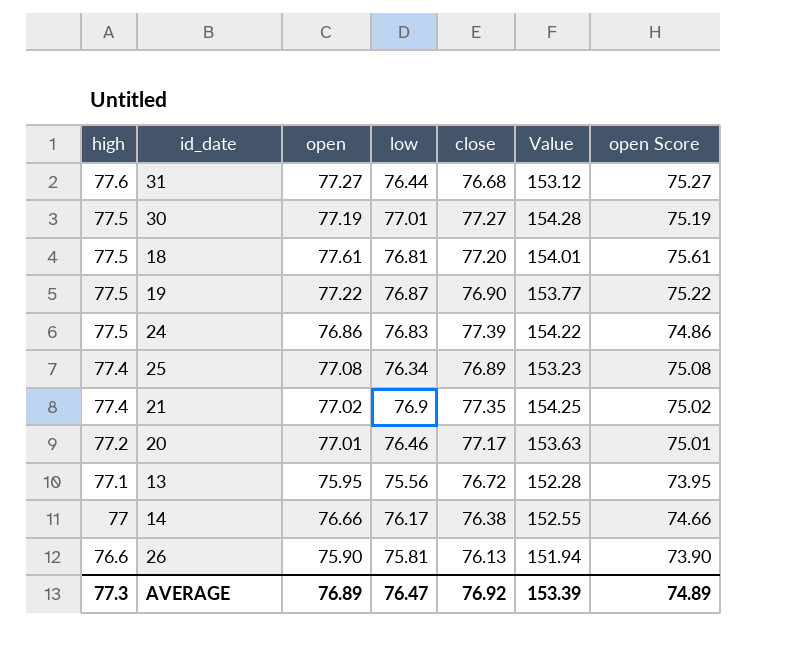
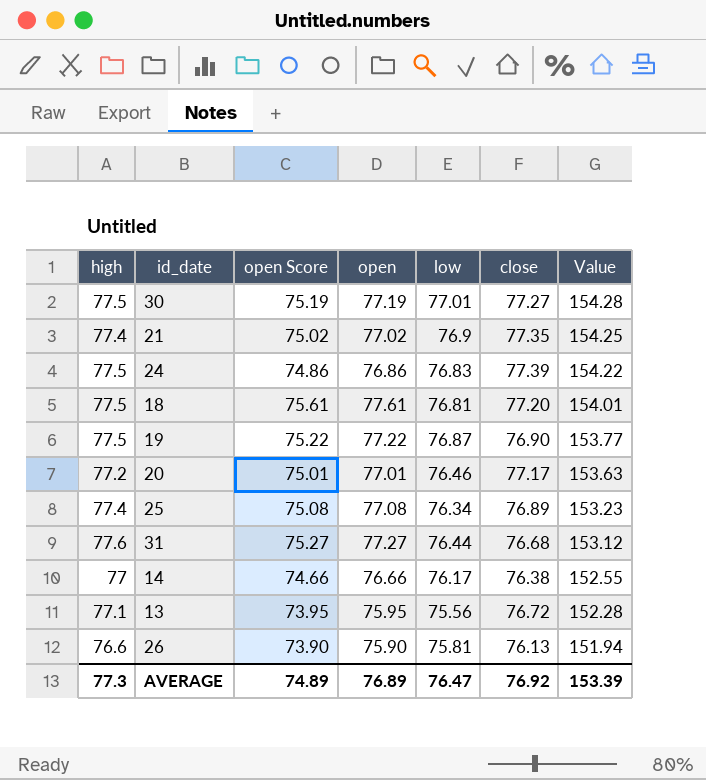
row order: high descending -> Value descending
column open Score | position: 7 -> 3

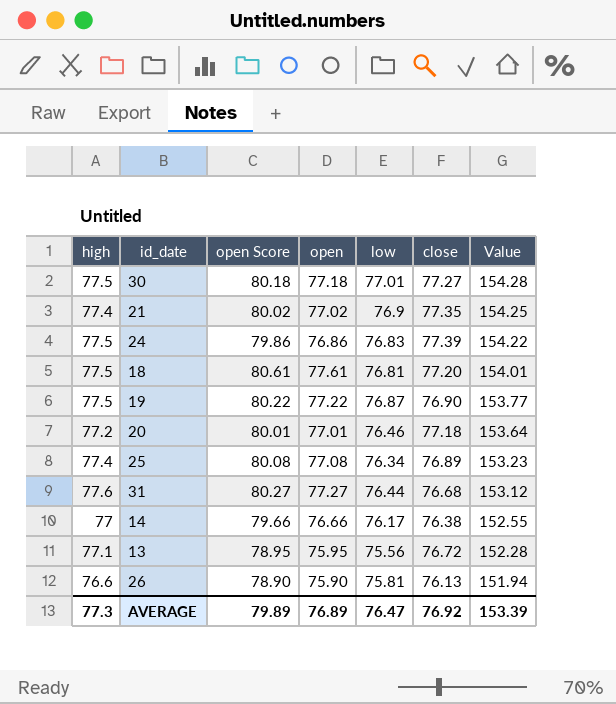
column open Score | formula: [open] - 2 -> [open] + 3
30 | open: 77.19 -> 77.18
20 | close: 77.17 -> 77.18
20 | Value: 153.63 -> 153.64
AVERAGE | open Score: 74.89 -> 79.89

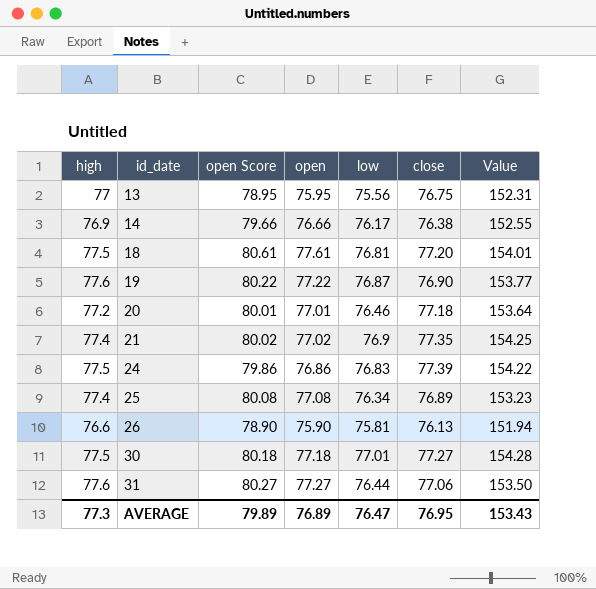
row order: Value descending -> id_date ascending
13 | high: 77.1 -> 77
13 | close: 76.72 -> 76.75
13 | Value: 152.28 -> 152.31
14 | high: 77 -> 76.9
19 | high: 77.5 -> 77.6
31 | close: 76.68 -> 77.06
31 | Value: 153.12 -> 153.50
AVERAGE | close: 76.92 -> 76.95
AVERAGE | Value: 153.39 -> 153.43

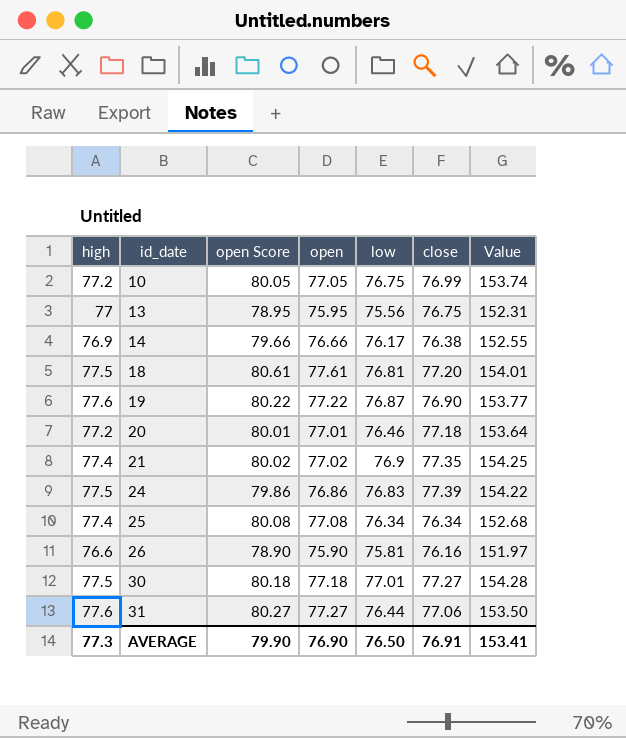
row 10: none -> 77.2 | 80.05 | 77.05 | 76.75 | 76.99 | 153.74
25 | close: 76.89 -> 76.34
25 | Value: 153.23 -> 152.68
26 | close: 76.13 -> 76.16
26 | Value: 151.94 -> 151.97
AVERAGE | open Score: 79.89 -> 79.90
AVERAGE | open: 76.89 -> 76.90
AVERAGE | low: 76.47 -> 76.50
AVERAGE | close: 76.95 -> 76.91
AVERAGE | Value: 153.43 -> 153.41

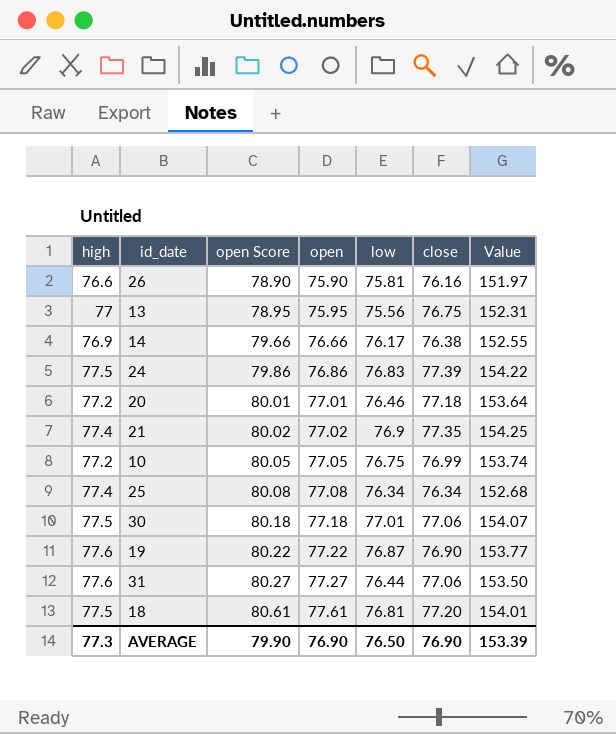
row order: id_date ascending -> open Score ascending
30 | close: 77.27 -> 77.06
30 | Value: 154.28 -> 154.07
AVERAGE | close: 76.91 -> 76.90
AVERAGE | Value: 153.41 -> 153.39

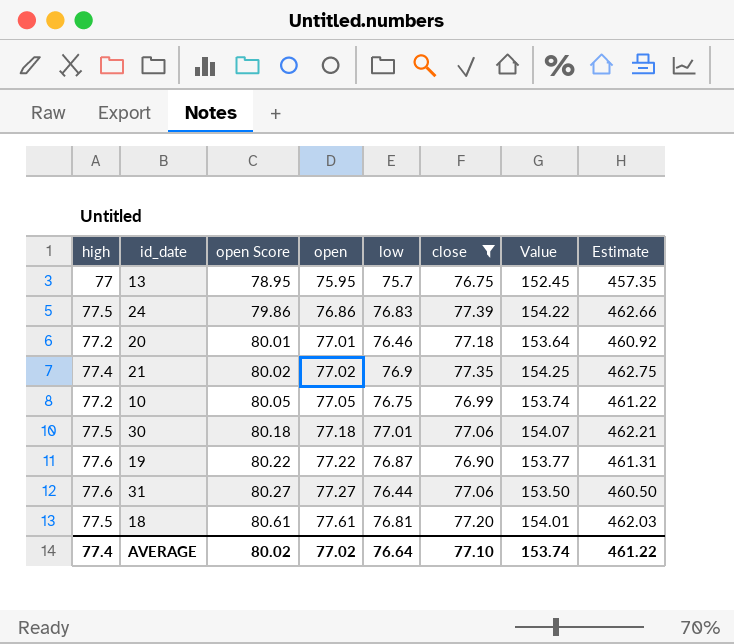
filter: none -> close >= 76.75
column Estimate | formula: none -> [Value] * 3
13 | low: 75.56 -> 75.7
13 | Value: 152.31 -> 152.45
AVERAGE | high: 77.3 -> 77.4
AVERAGE | open Score: 79.90 -> 80.02
AVERAGE | open: 76.90 -> 77.02
AVERAGE | low: 76.50 -> 76.64
AVERAGE | close: 76.90 -> 77.10
AVERAGE | Value: 153.39 -> 153.74

